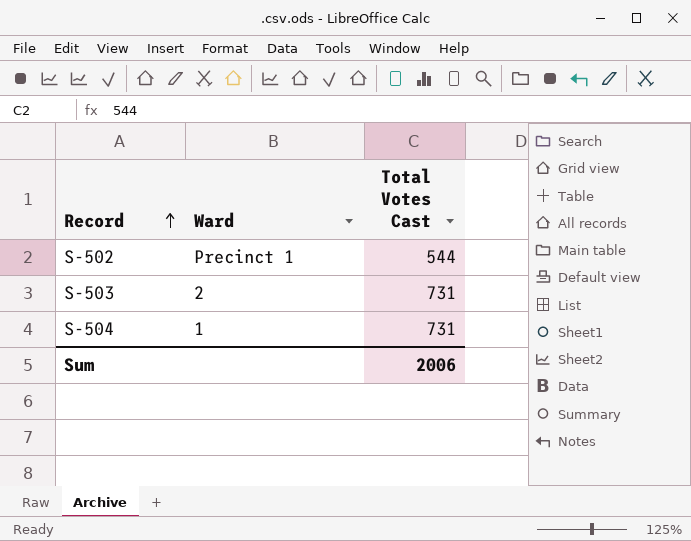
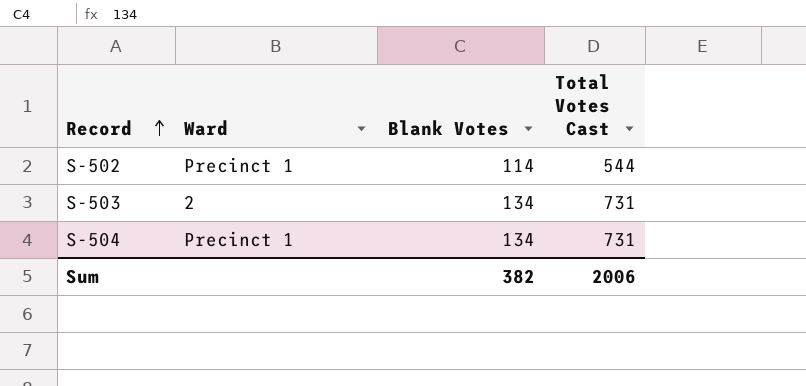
column Blank Votes | position: none -> 3
S-504 | Ward: 1 -> Precinct 1

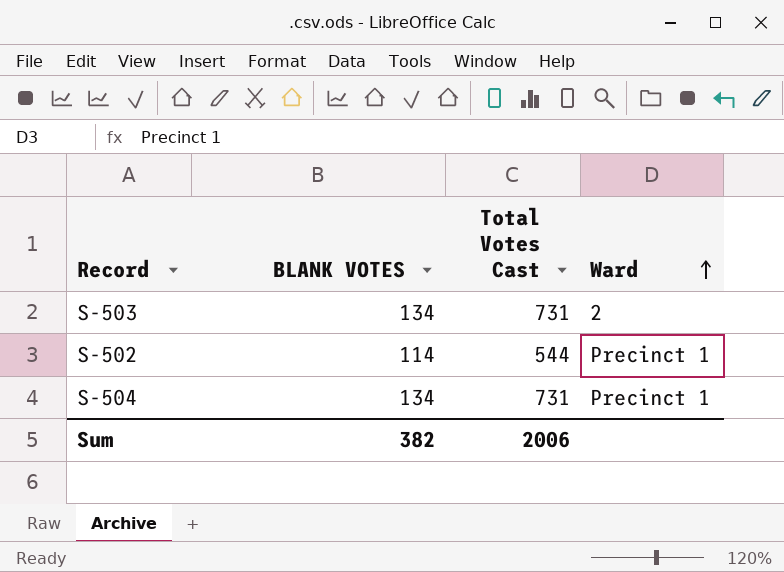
row order: Record ascending -> Ward ascending
column name: Blank Votes -> BLANK VOTES
column Ward | position: 2 -> 4

